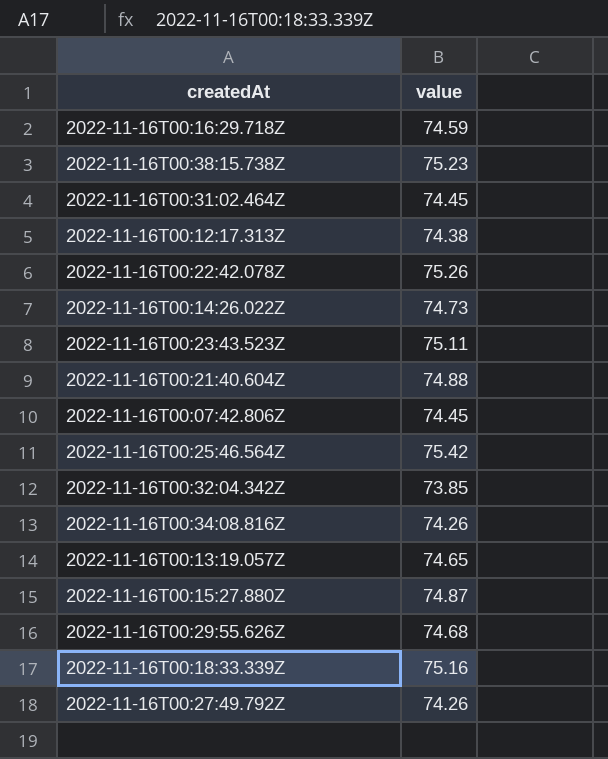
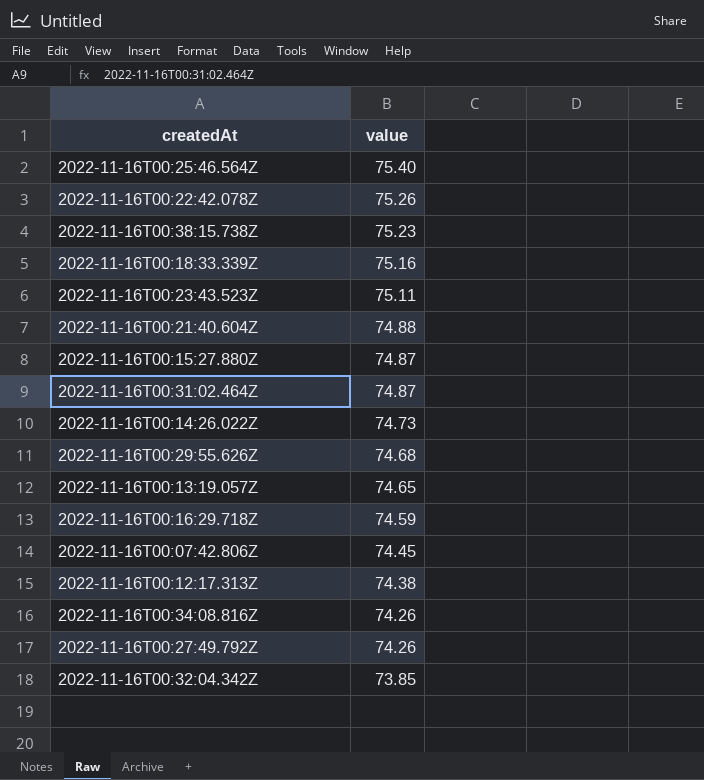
row order: none -> value descending
2022-11-16T00:25:46.564Z | value: 75.42 -> 75.40
2022-11-16T00:31:02.464Z | value: 74.45 -> 74.87

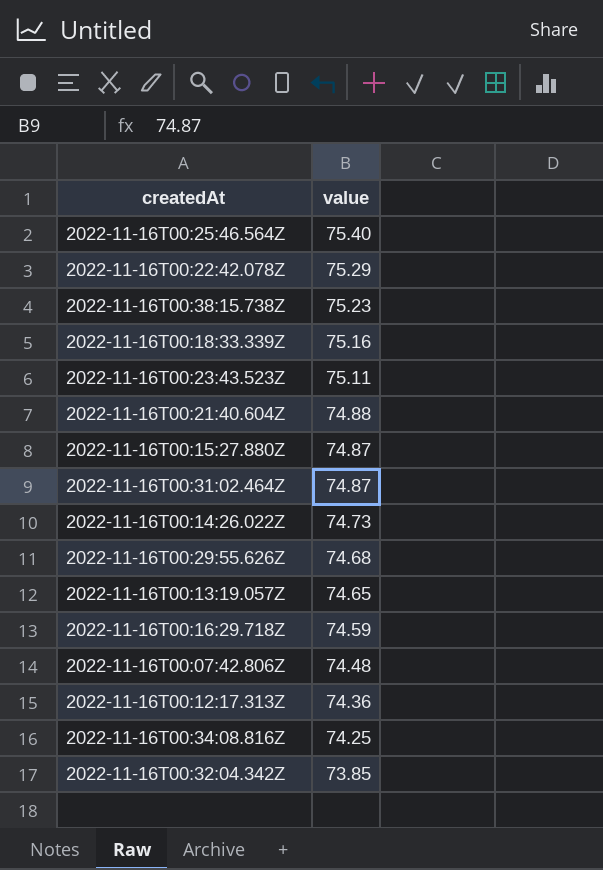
row 2022-11-16T00:27:49.792Z: 74.26 -> none
2022-11-16T00:22:42.078Z | value: 75.26 -> 75.29
2022-11-16T00:07:42.806Z | value: 74.45 -> 74.48
2022-11-16T00:12:17.313Z | value: 74.38 -> 74.36
2022-11-16T00:34:08.816Z | value: 74.26 -> 74.25

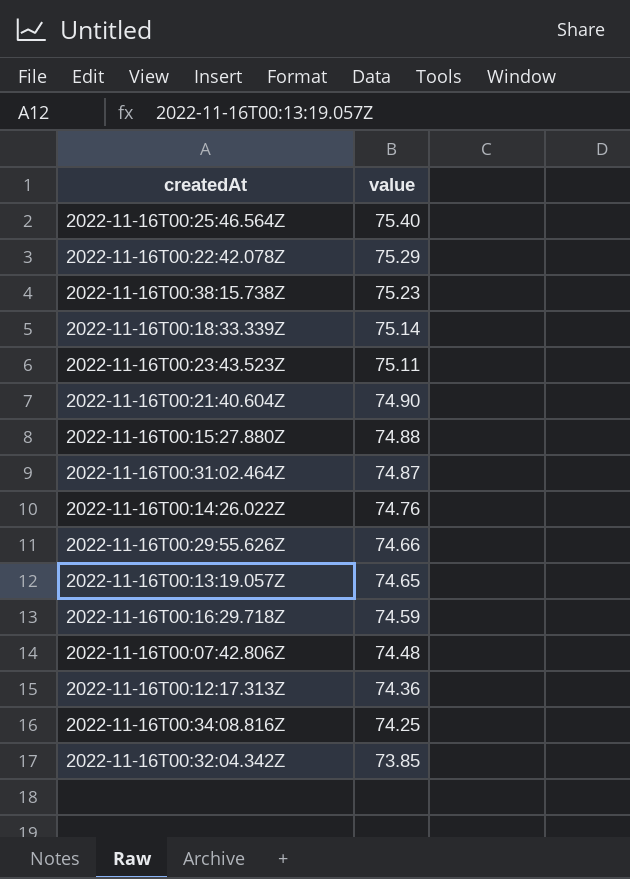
2022-11-16T00:18:33.339Z | value: 75.16 -> 75.14
2022-11-16T00:21:40.604Z | value: 74.88 -> 74.90
2022-11-16T00:15:27.880Z | value: 74.87 -> 74.88
2022-11-16T00:14:26.022Z | value: 74.73 -> 74.76
2022-11-16T00:29:55.626Z | value: 74.68 -> 74.66

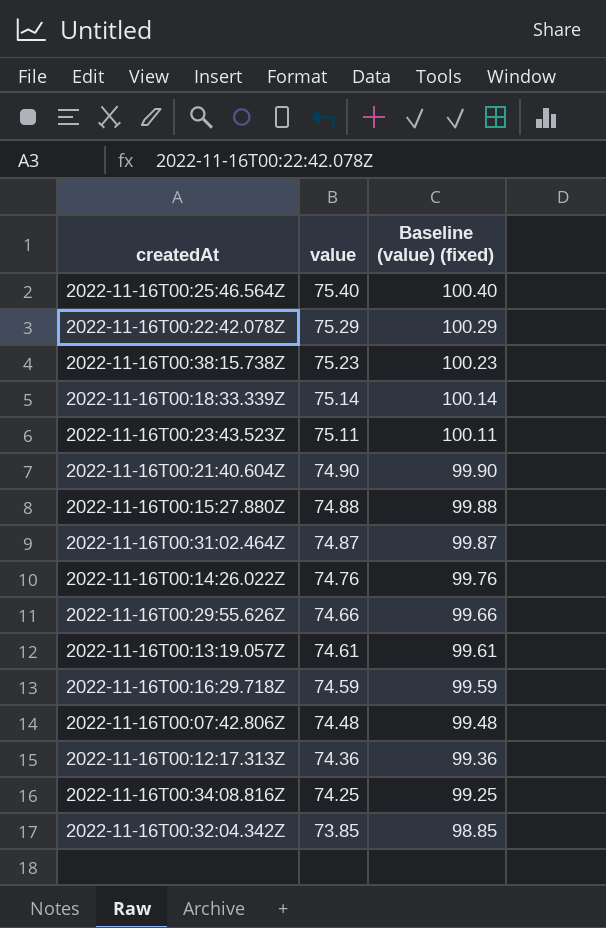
column Baseline (value) (fixed) | formula: none -> [value] + 25
2022-11-16T00:13:19.057Z | value: 74.65 -> 74.61

